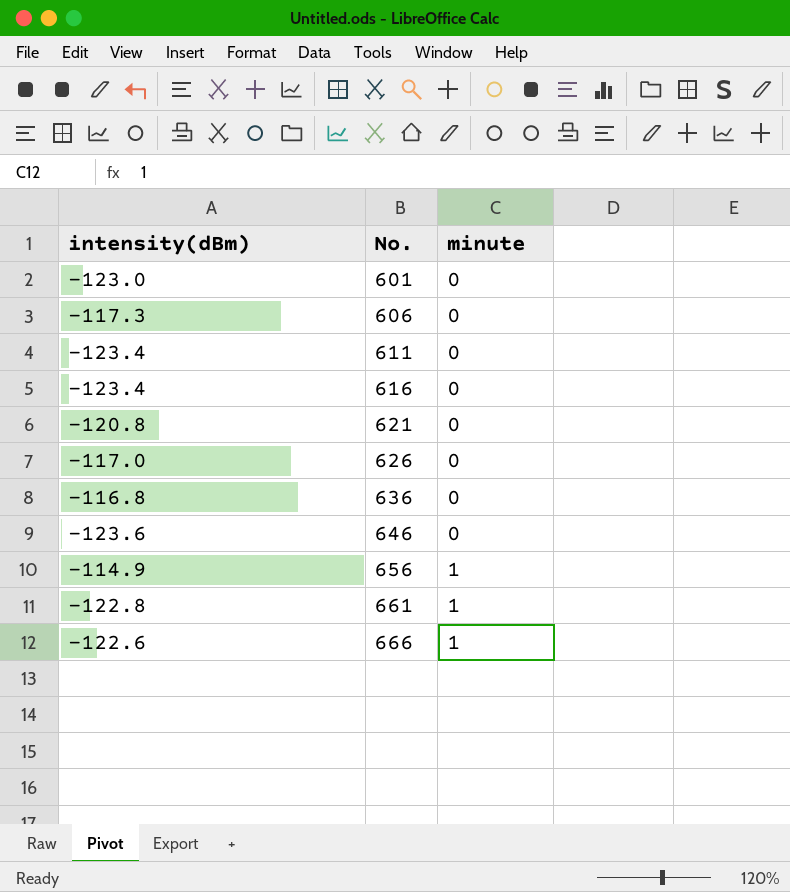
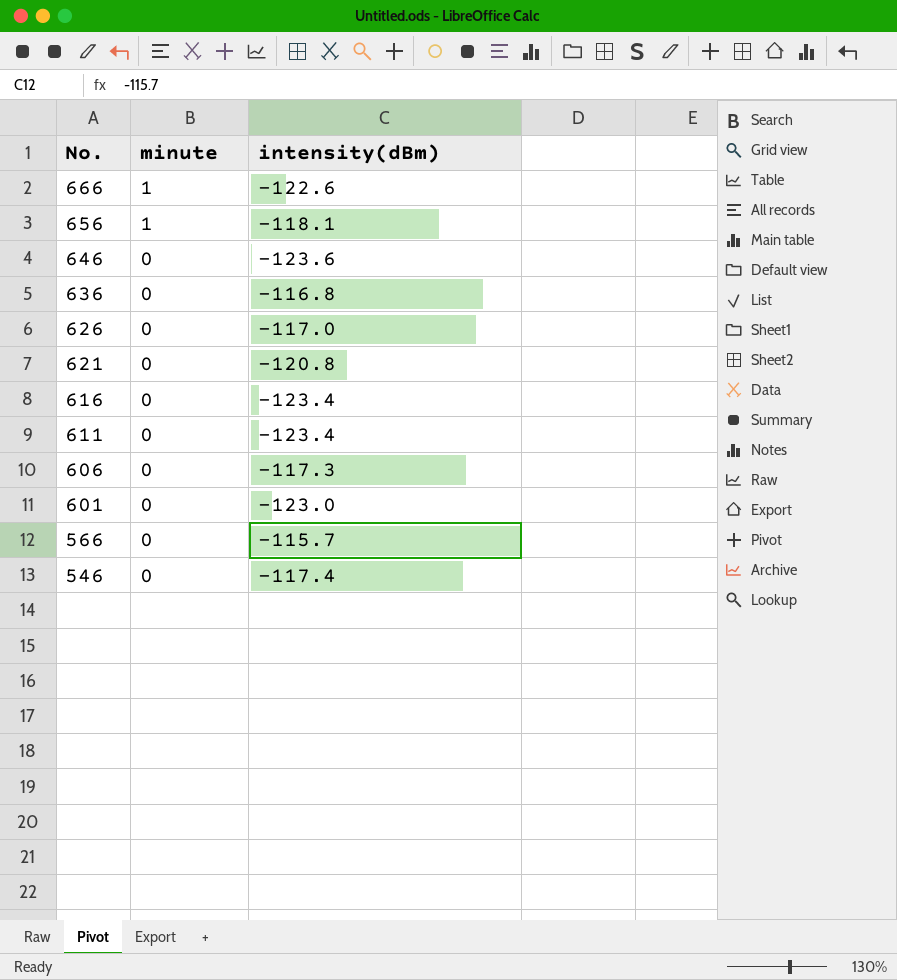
row order: No. ascending -> No. descending
column intensity(dBm) | position: 1 -> 3
row 661: -122.8 | 1 -> none
656 | intensity(dBm): -114.9 -> -118.1
row 566: none -> 0 | -115.7
row 546: none -> 0 | -117.4

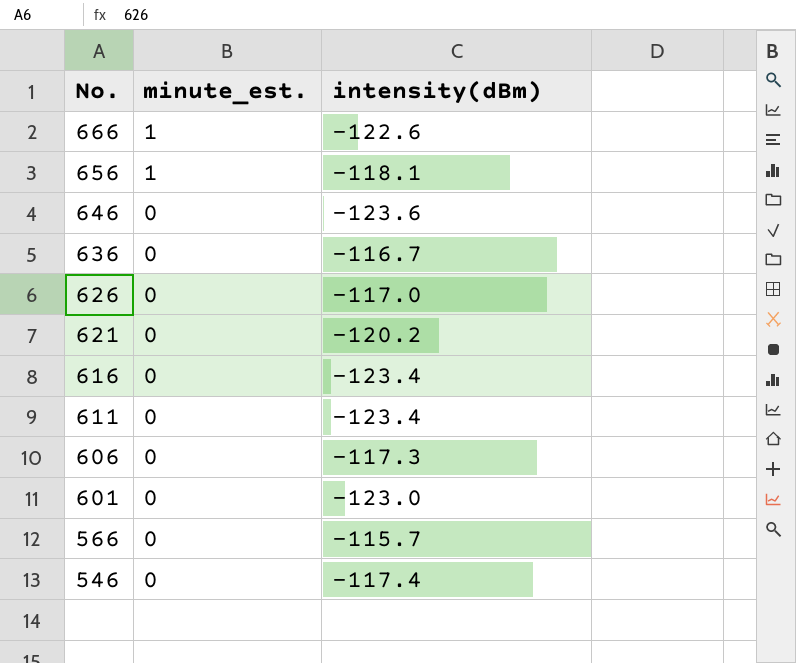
column name: minute -> minute_est.
636 | intensity(dBm): -116.8 -> -116.7
621 | intensity(dBm): -120.8 -> -120.2

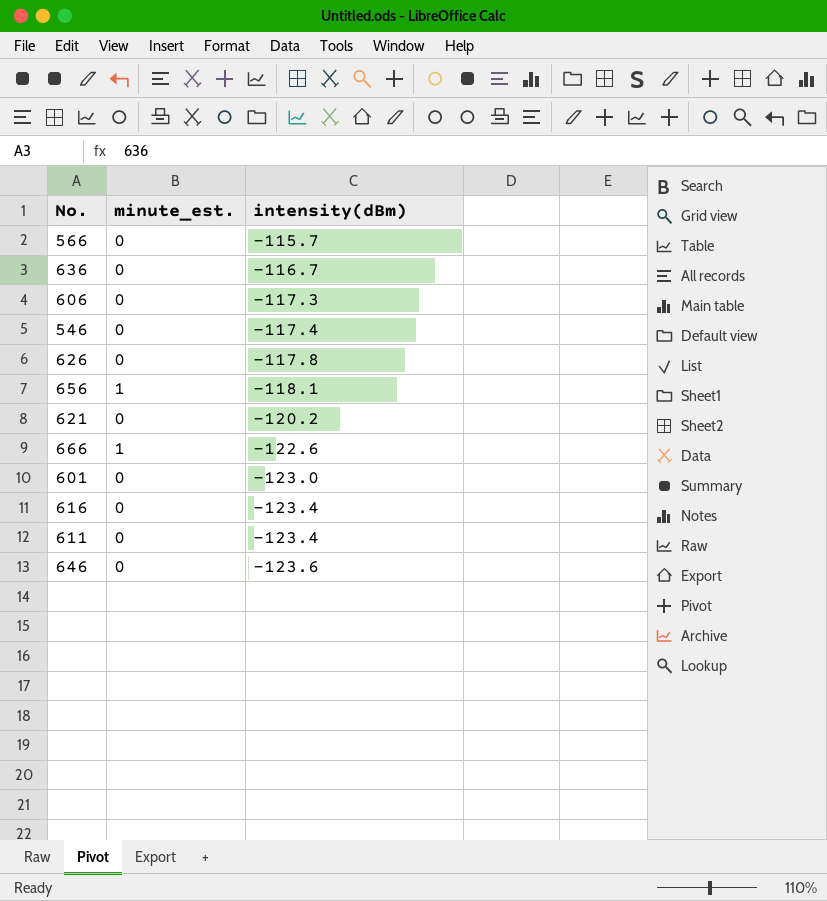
row order: No. descending -> intensity(dBm) descending
626 | intensity(dBm): -117.0 -> -117.8

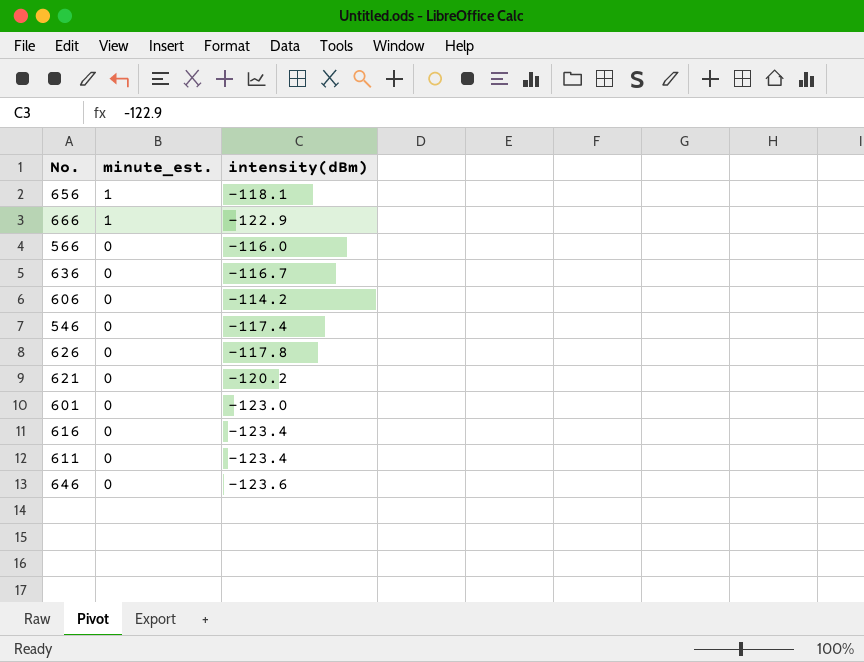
row order: intensity(dBm) descending -> minute_est. descending
666 | intensity(dBm): -122.6 -> -122.9
566 | intensity(dBm): -115.7 -> -116.0
606 | intensity(dBm): -117.3 -> -114.2

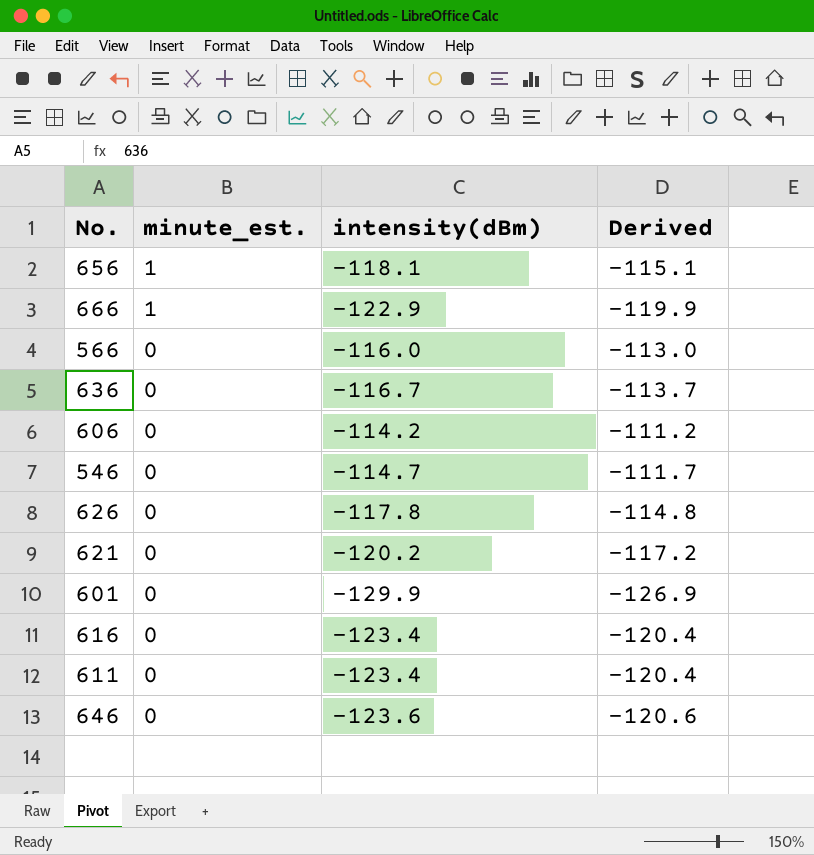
column Derived | formula: none -> [intensity(dBm)] + 3
546 | intensity(dBm): -117.4 -> -114.7
601 | intensity(dBm): -123.0 -> -129.9

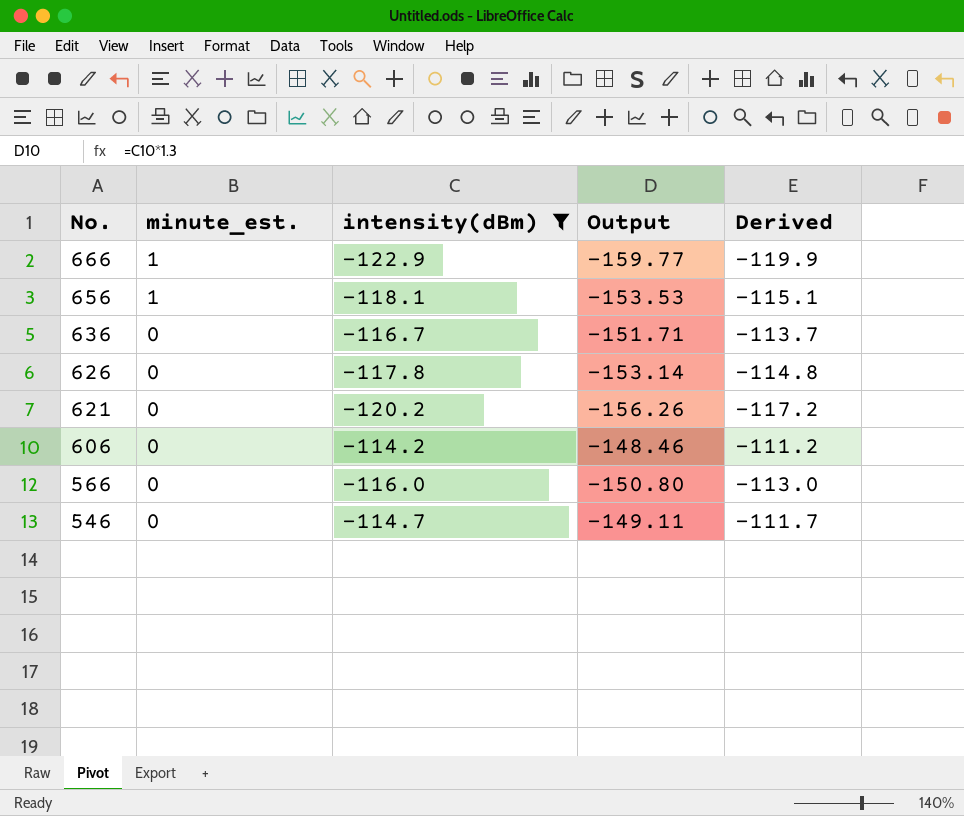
filter: none -> intensity(dBm) >= -122.9
row order: minute_est. descending -> No. descending
column Output | formula: none -> [intensity(dBm)] * 1.3

